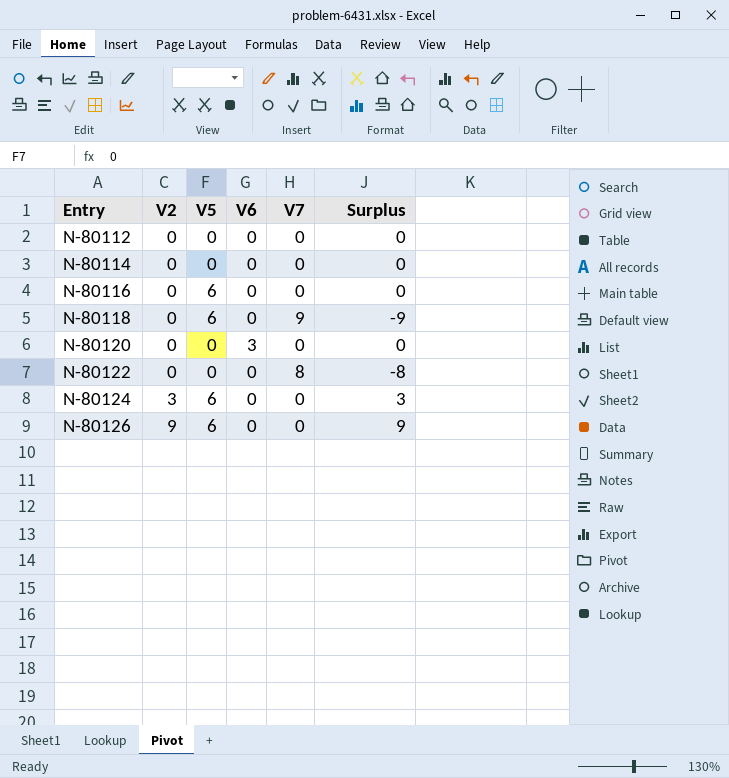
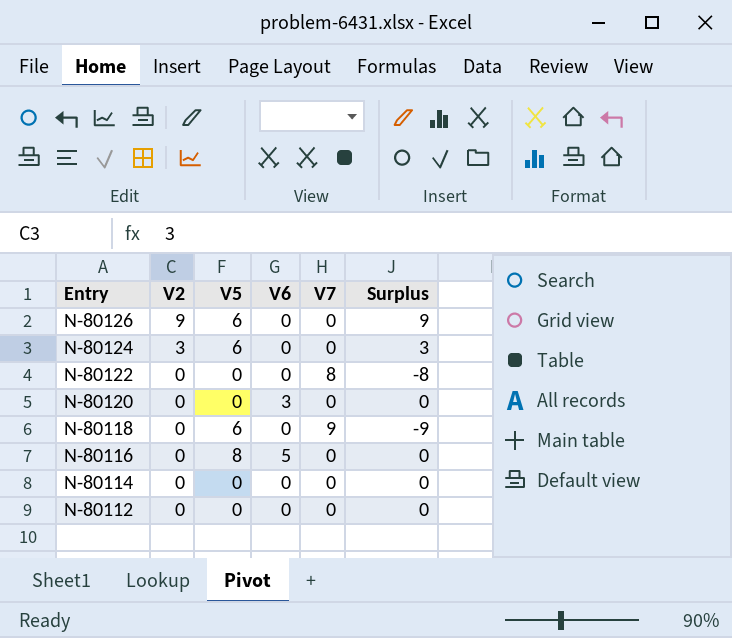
row order: Entry ascending -> Entry descending
N-80116 | V5: 6 -> 8
N-80116 | V6: 0 -> 5

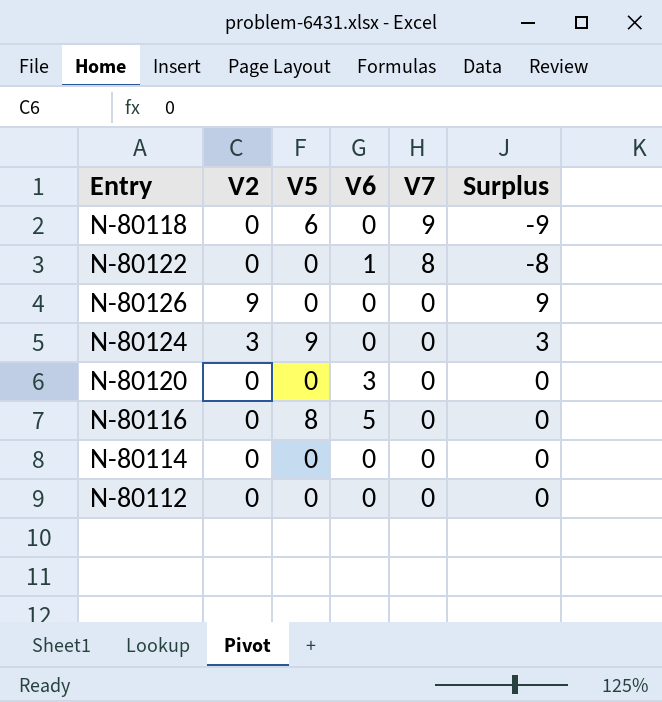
row order: Entry descending -> V7 descending
N-80122 | V6: 0 -> 1
N-80126 | V5: 6 -> 0
N-80124 | V5: 6 -> 9

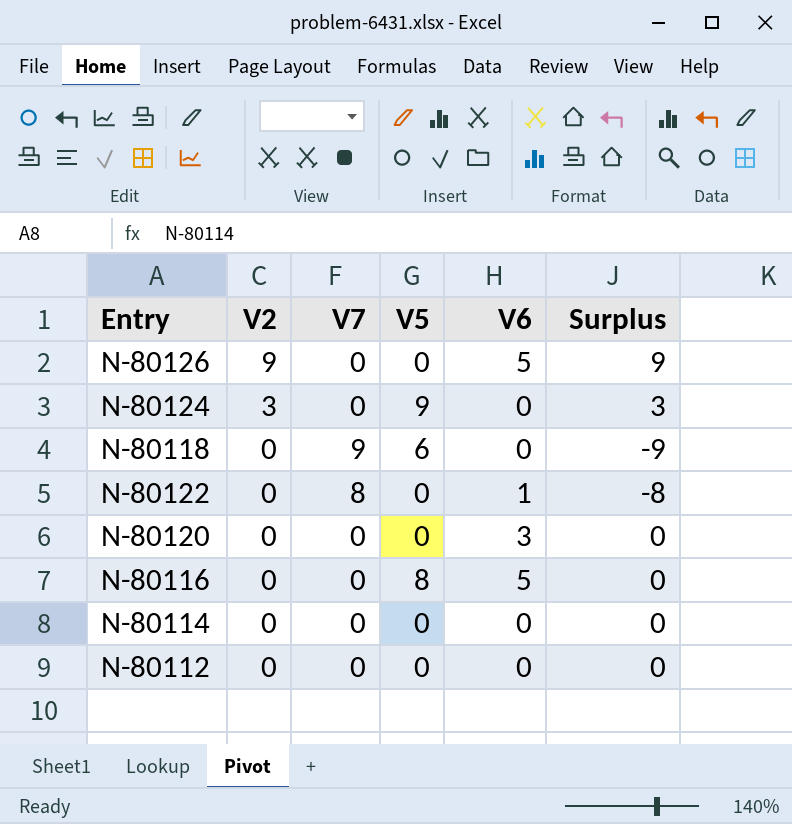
row order: V7 descending -> V2 descending
column V7 | position: 5 -> 3
N-80126 | V6: 0 -> 5

